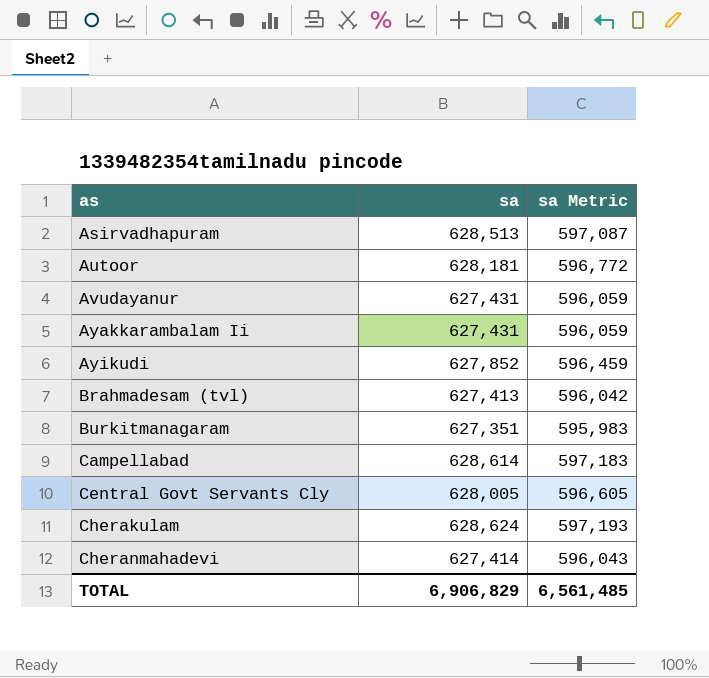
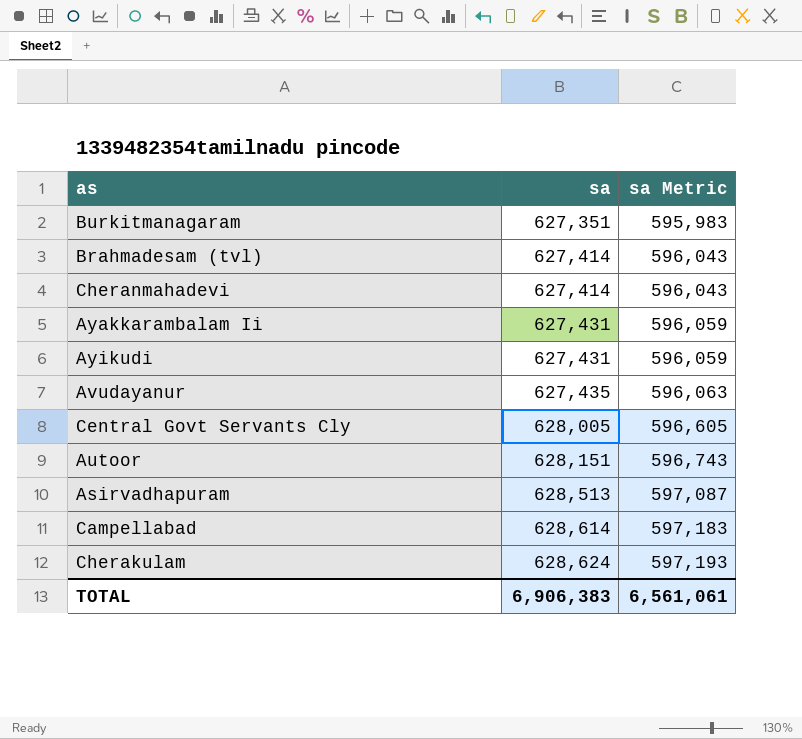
row order: as ascending -> sa ascending
Brahmadesam (tvl) | sa: 627,413 -> 627,414
Brahmadesam (tvl) | sa Metric: 596,042 -> 596,043
Ayikudi | sa: 627,852 -> 627,431
Ayikudi | sa Metric: 596,459 -> 596,059
Avudayanur | sa: 627,431 -> 627,435
Avudayanur | sa Metric: 596,059 -> 596,063
Autoor | sa: 628,181 -> 628,151
Autoor | sa Metric: 596,772 -> 596,743
TOTAL | sa: 6,906,829 -> 6,906,383
TOTAL | sa Metric: 6,561,485 -> 6,561,061

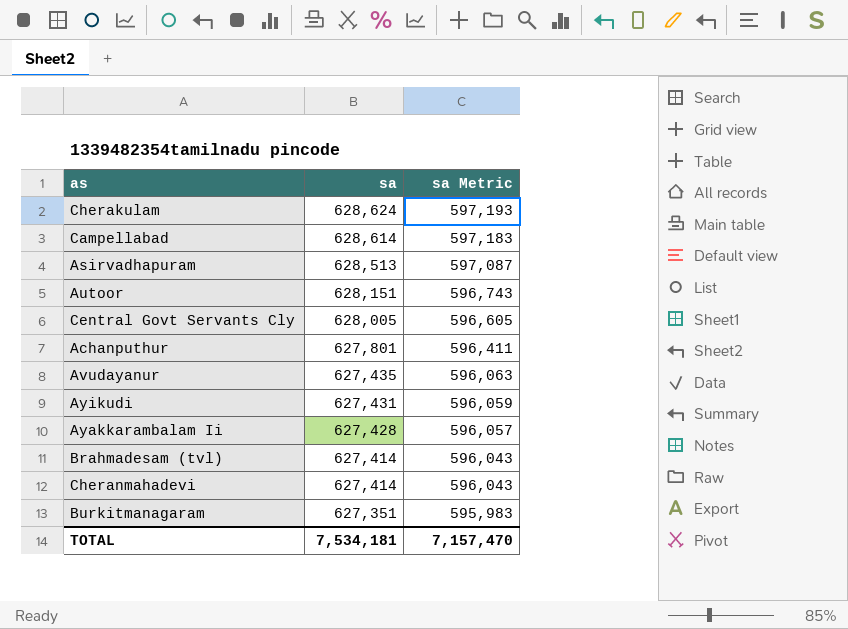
row order: sa ascending -> sa descending
row Achanputhur: none -> 627,801 | 596,411
Ayakkarambalam Ii | sa: 627,431 -> 627,428
Ayakkarambalam Ii | sa Metric: 596,059 -> 596,057
TOTAL | sa: 6,906,383 -> 7,534,181
TOTAL | sa Metric: 6,561,061 -> 7,157,470

